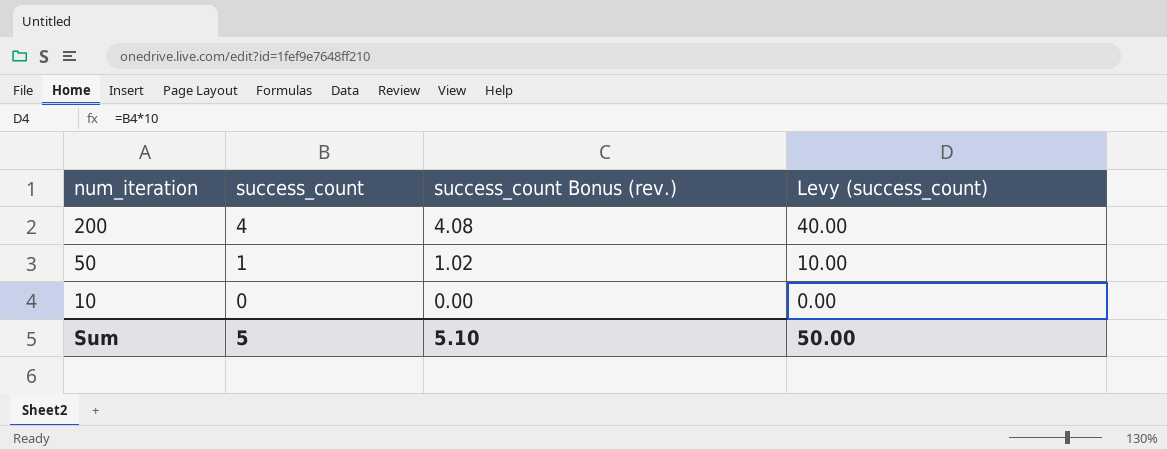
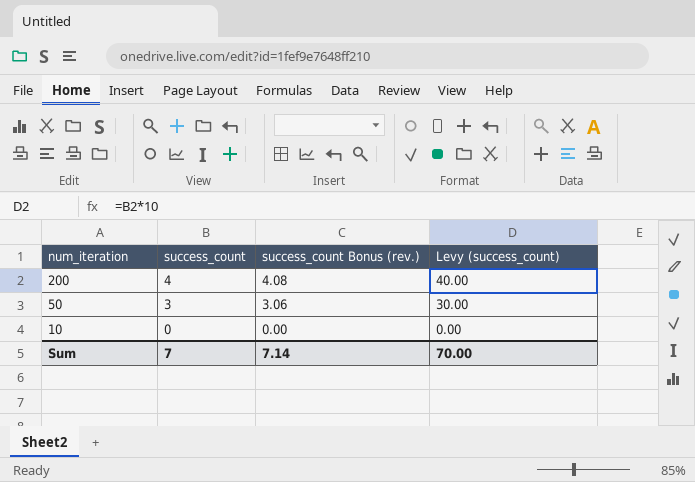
50 | success_count: 1 -> 3
50 | success_count Bonus (rev.): 1.02 -> 3.06
50 | Levy (success_count): 10.00 -> 30.00
Sum | success_count: 5 -> 7
Sum | success_count Bonus (rev.): 5.10 -> 7.14
Sum | Levy (success_count): 50.00 -> 70.00

